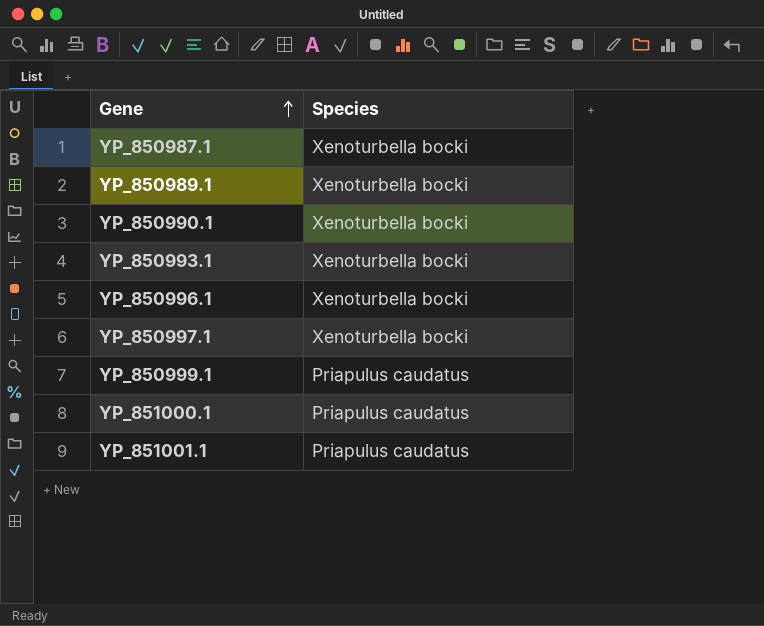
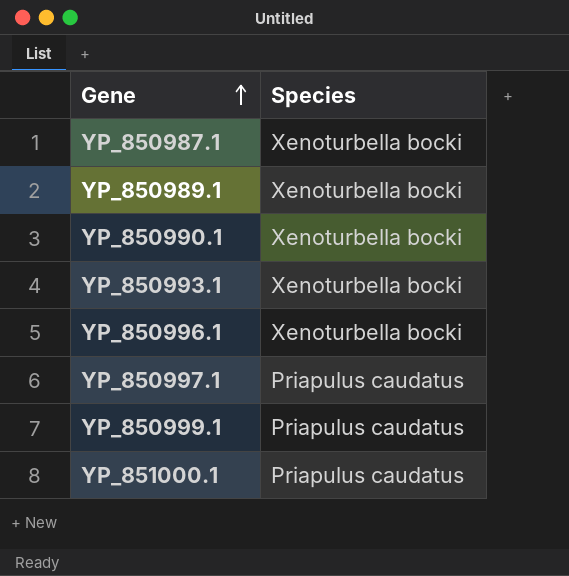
row YP_851001.1: Priapulus caudatus -> none
YP_850997.1 | Species: Xenoturbella bocki -> Priapulus caudatus

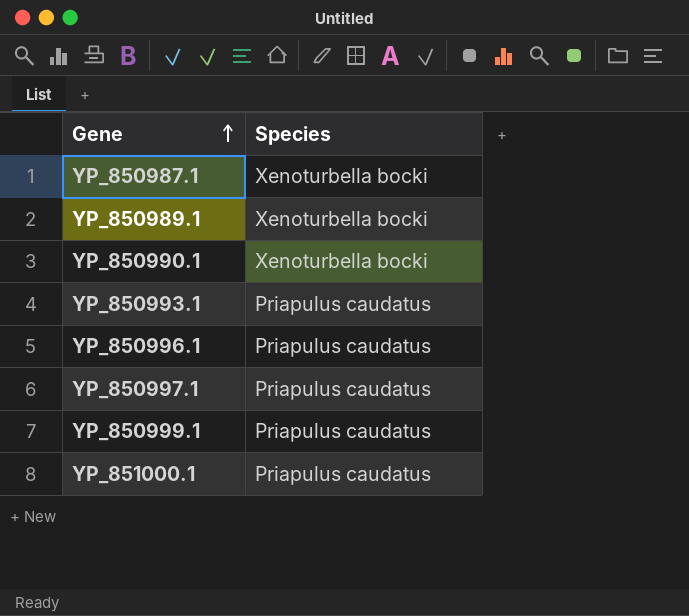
YP_850993.1 | Species: Xenoturbella bocki -> Priapulus caudatus
YP_850996.1 | Species: Xenoturbella bocki -> Priapulus caudatus

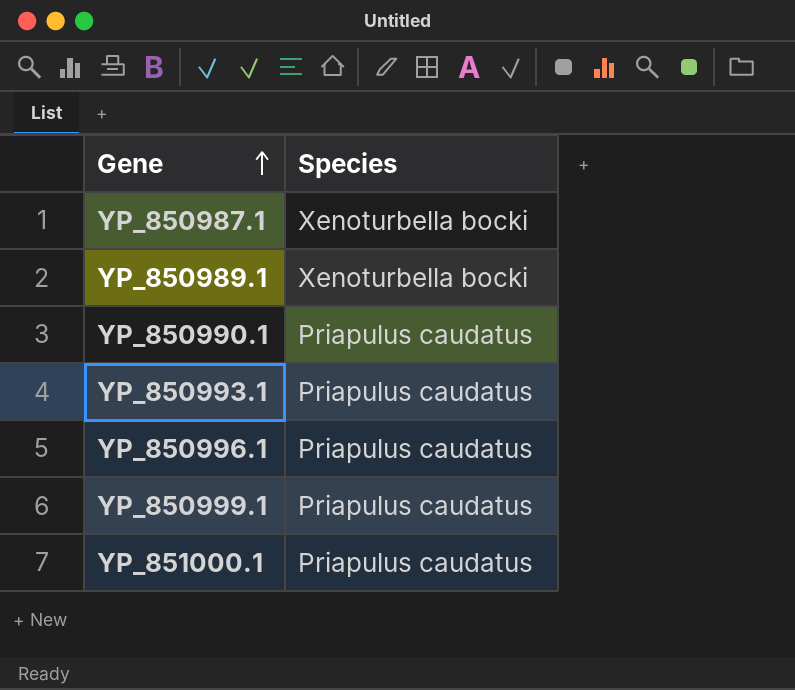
row YP_850997.1: Priapulus caudatus -> none
YP_850990.1 | Species: Xenoturbella bocki -> Priapulus caudatus

